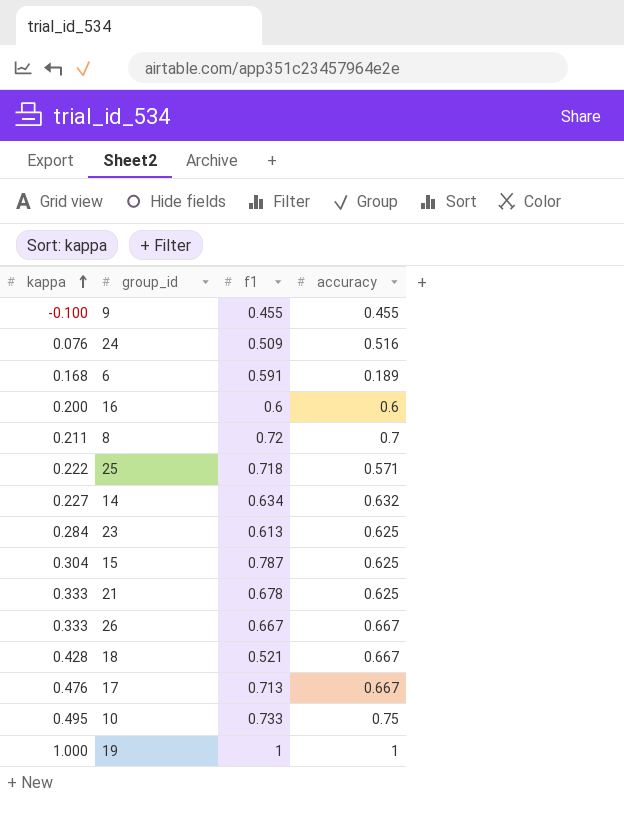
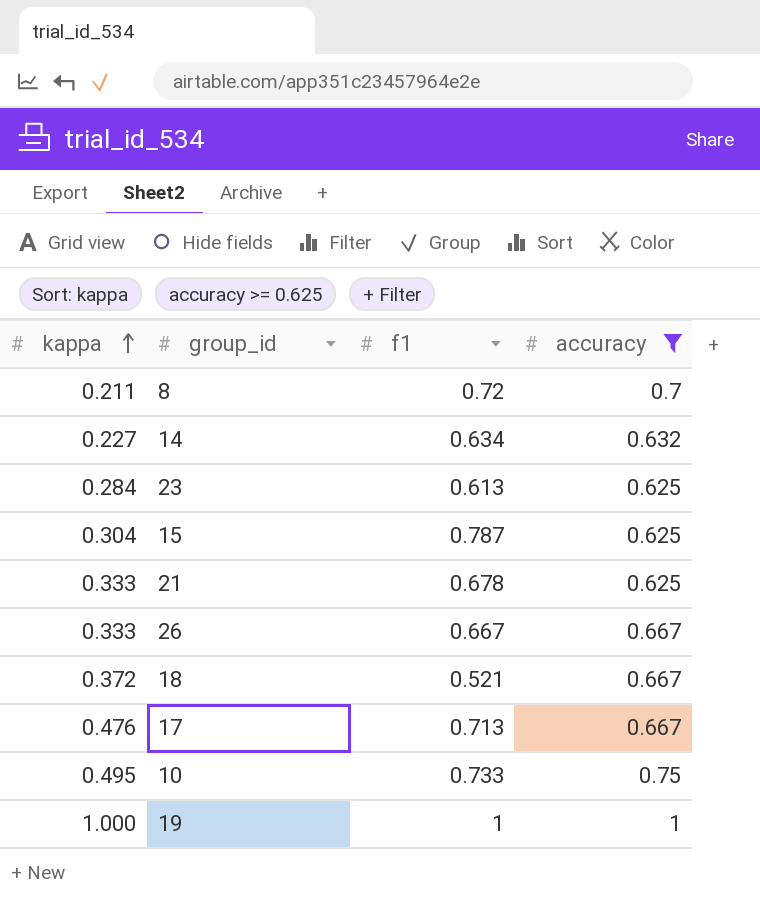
filter: none -> accuracy >= 0.625
18 | kappa: 0.428 -> 0.372

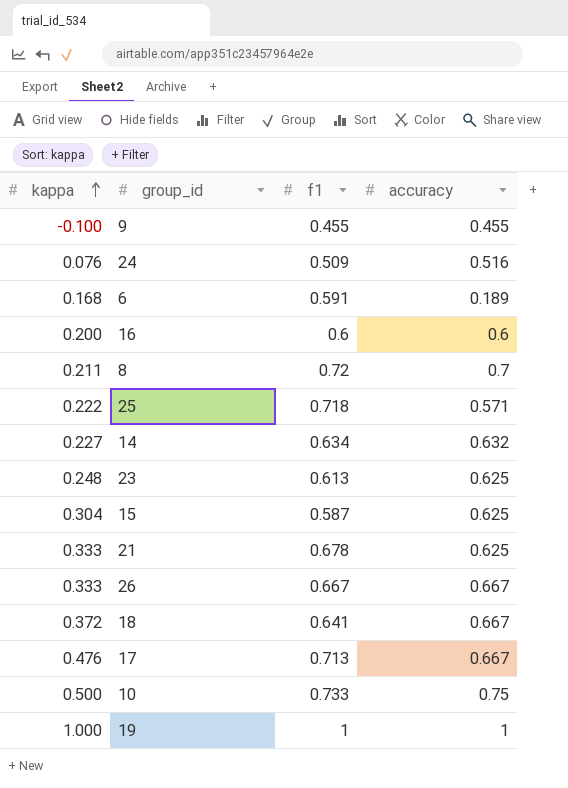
filter: accuracy >= 0.625 -> none
23 | kappa: 0.284 -> 0.248
15 | f1: 0.787 -> 0.587
18 | f1: 0.521 -> 0.641
10 | kappa: 0.495 -> 0.500

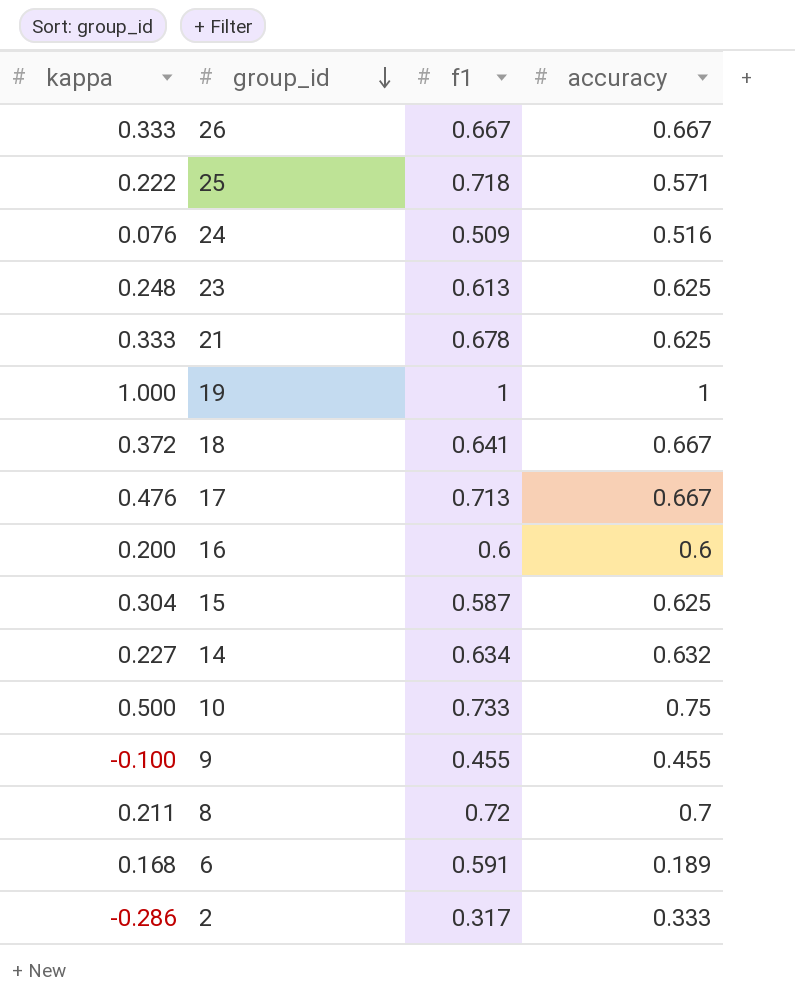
row order: kappa ascending -> group_id descending
row 2: none -> -0.286 | 0.317 | 0.333

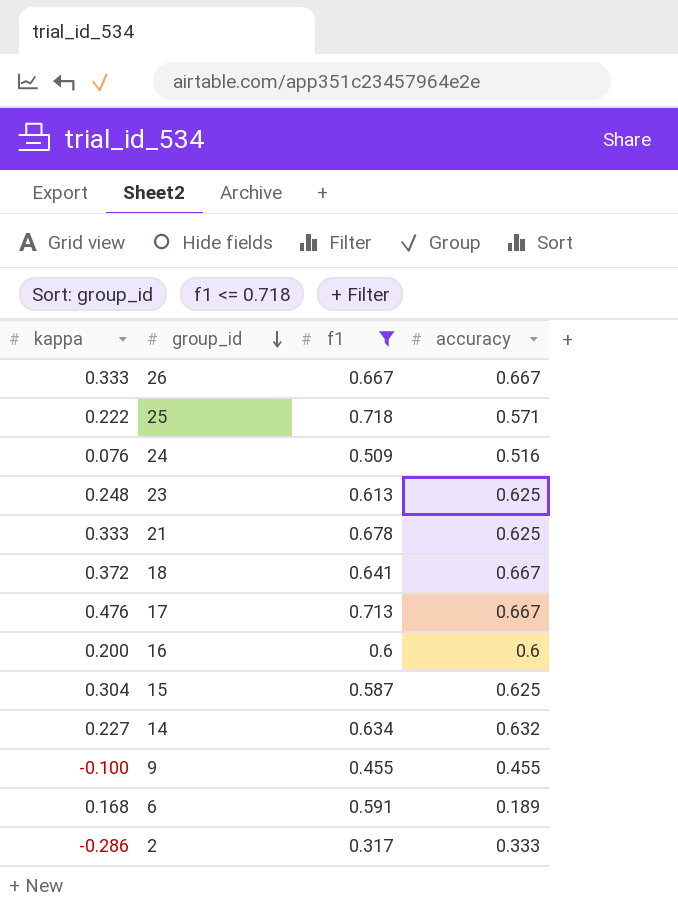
filter: none -> f1 <= 0.718

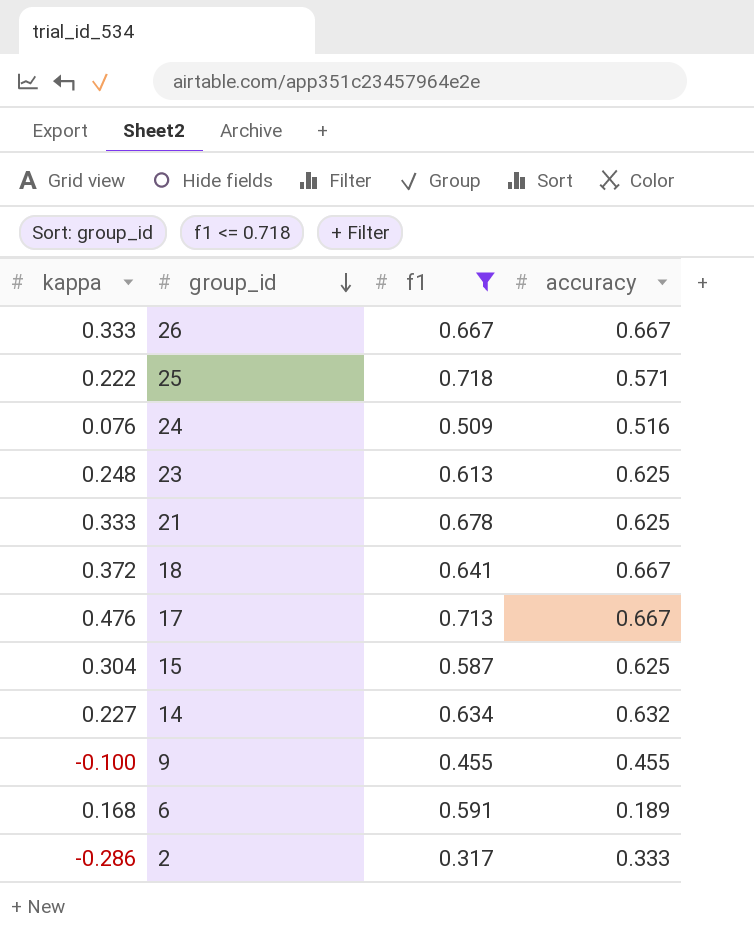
row 16: 0.200 | 0.6 | 0.6 -> none

